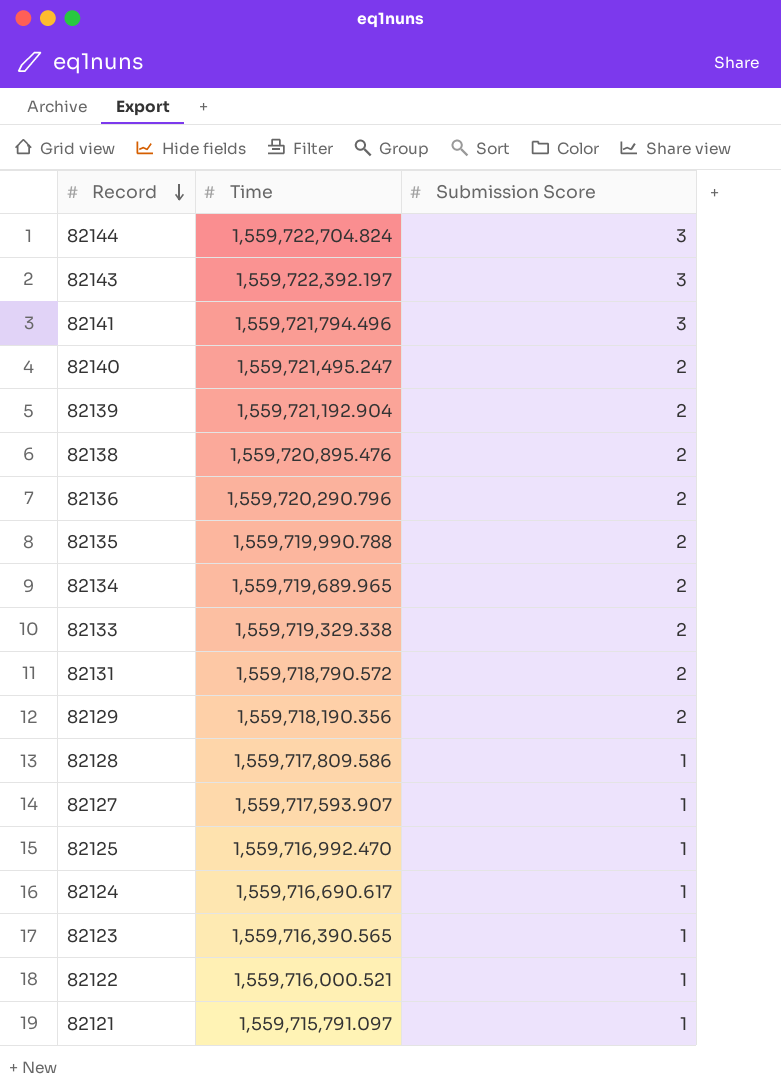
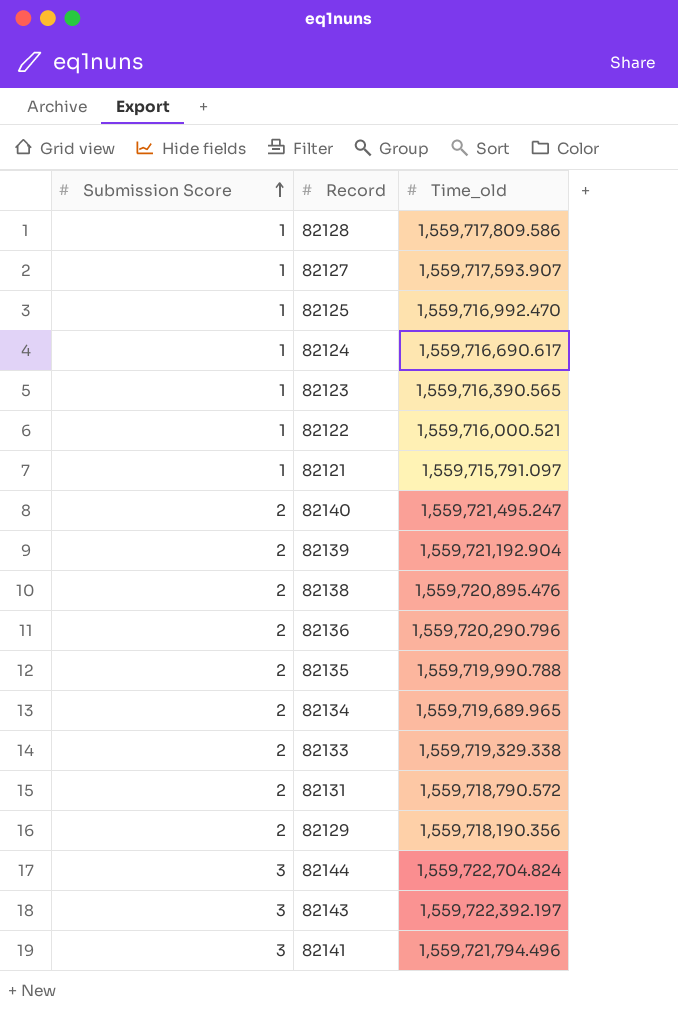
row order: Record descending -> Submission Score ascending
column Submission Score | position: 3 -> 1
column name: Time -> Time_old

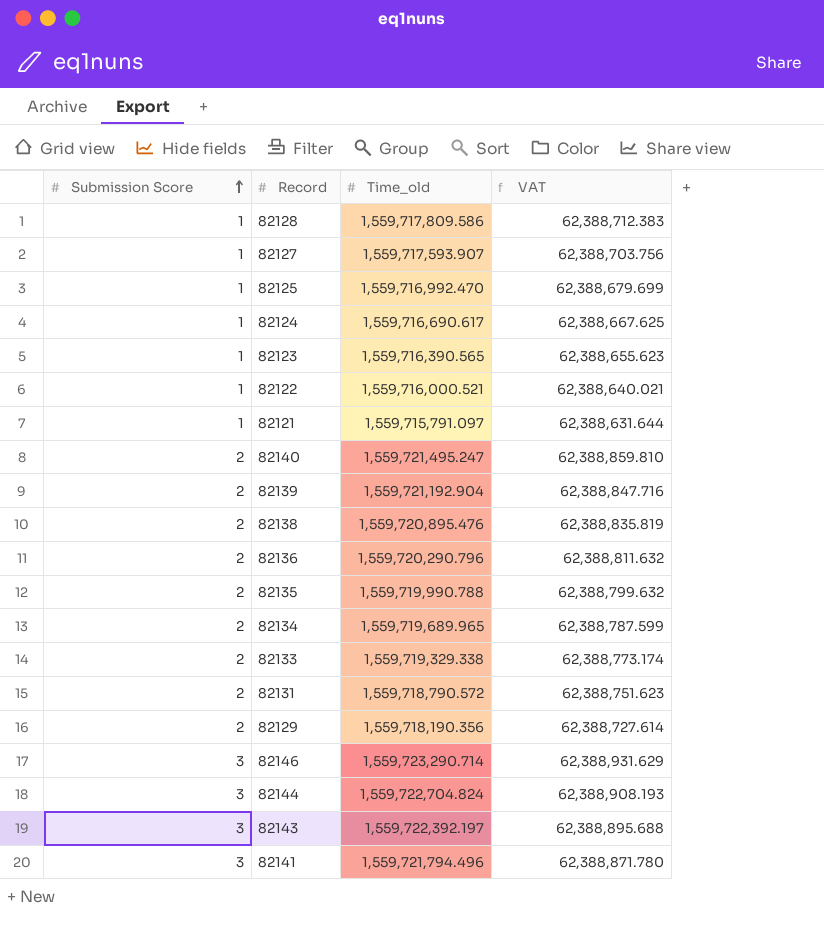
column VAT | formula: none -> [Time_old] * 0.04
row 82146: none -> 3 | 1,559,723,290.714 | 62,388,931.629

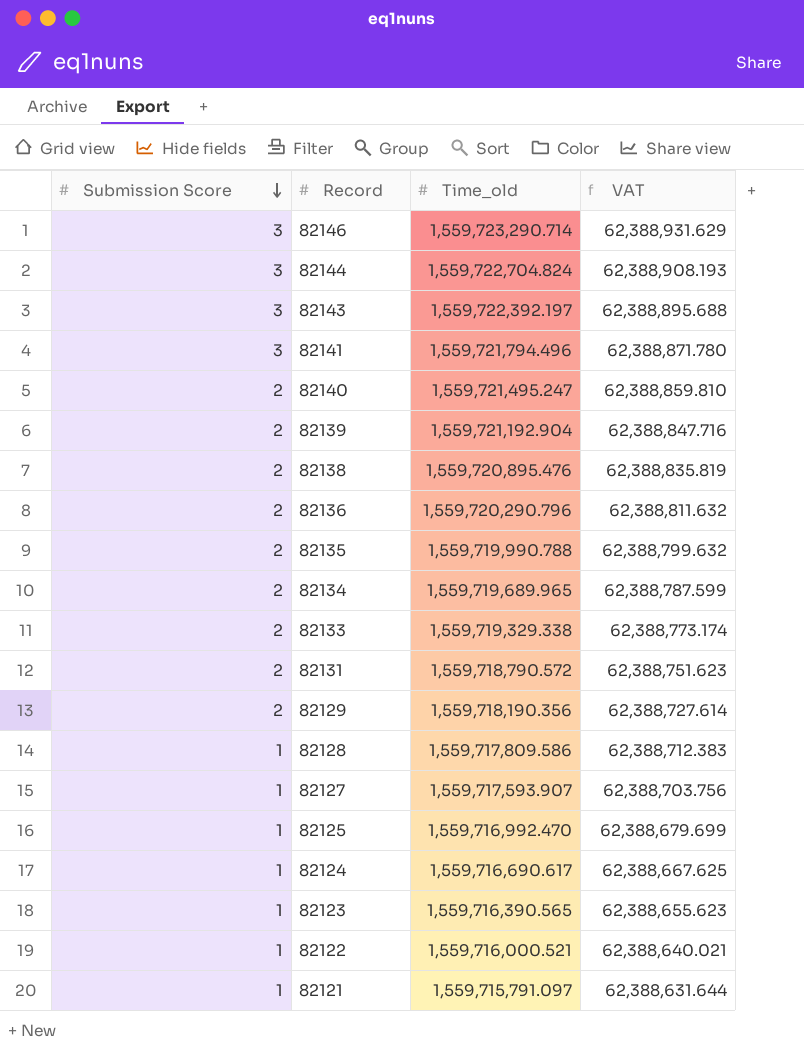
row order: Submission Score ascending -> Submission Score descending

